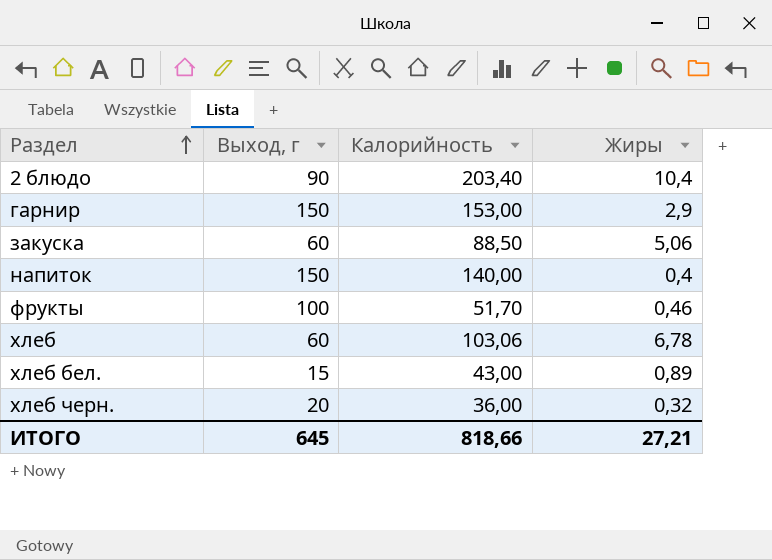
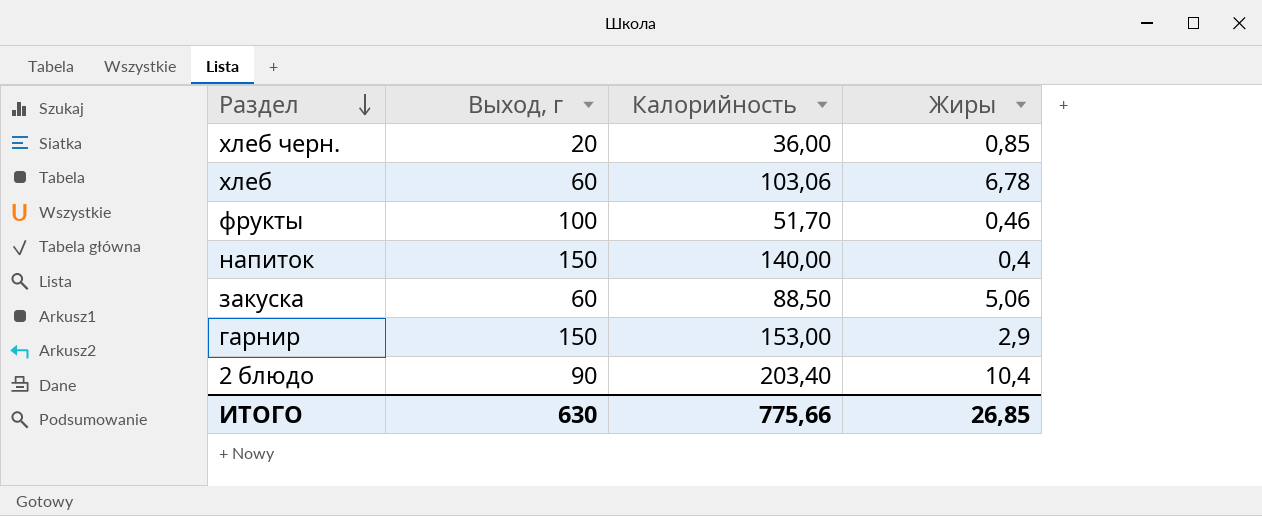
row order: Раздел ascending -> Раздел descending
row хлеб бел.: 15 | 43,00 | 0,89 -> none
хлеб черн. | Жиры: 0,32 -> 0,85
ИТОГО | Выход, г: 645 -> 630
ИТОГО | Калорийность: 818,66 -> 775,66
ИТОГО | Жиры: 27,21 -> 26,85

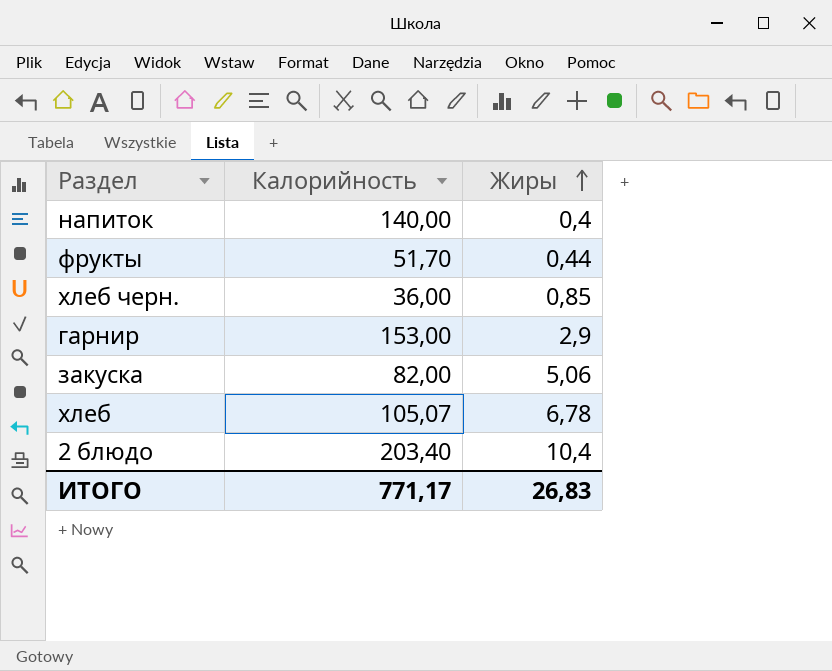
row order: Раздел descending -> Жиры ascending
column Выход, г | position: 2 -> none
фрукты | Жиры: 0,46 -> 0,44
закуска | Калорийность: 88,50 -> 82,00
хлеб | Калорийность: 103,06 -> 105,07
ИТОГО | Калорийность: 775,66 -> 771,17
ИТОГО | Жиры: 26,85 -> 26,83

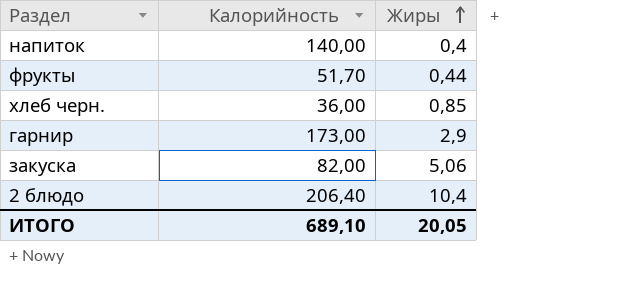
row хлеб: 105,07 | 6,78 -> none
гарнир | Калорийность: 153,00 -> 173,00
2 блюдо | Калорийность: 203,40 -> 206,40
ИТОГО | Калорийность: 771,17 -> 689,10
ИТОГО | Жиры: 26,83 -> 20,05

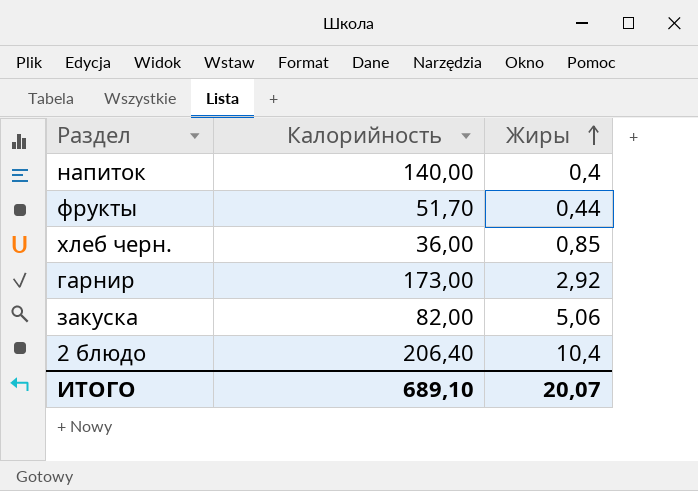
гарнир | Жиры: 2,9 -> 2,92
ИТОГО | Жиры: 20,05 -> 20,07

